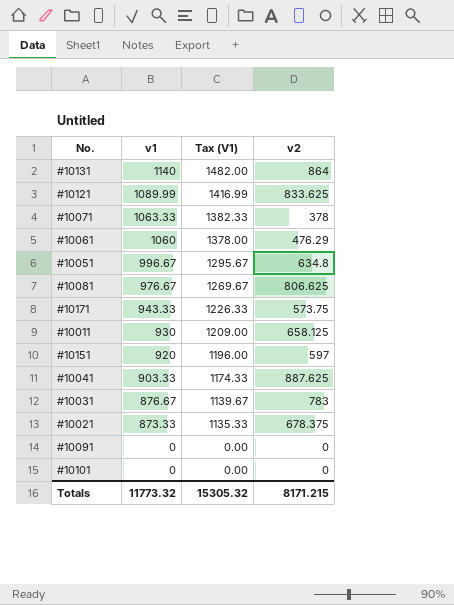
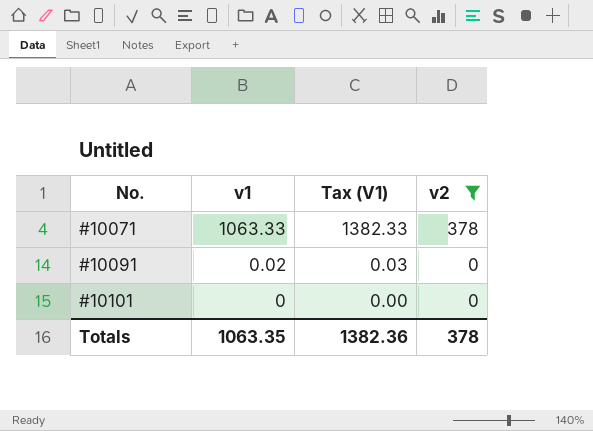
filter: none -> v2 <= 378
#10091 | v1: 0 -> 0.02
#10091 | Tax (V1): 0.00 -> 0.03
Totals | v1: 11773.32 -> 1063.35
Totals | Tax (V1): 15305.32 -> 1382.36
Totals | v2: 8171.215 -> 378

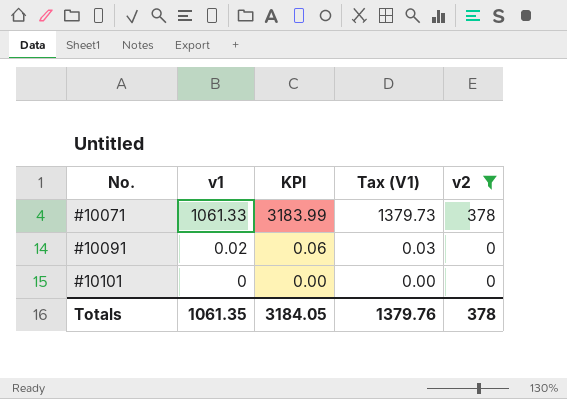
column KPI | formula: none -> [v1] * 3
#10071 | v1: 1063.33 -> 1061.33
#10071 | Tax (V1): 1382.33 -> 1379.73
Totals | v1: 1063.35 -> 1061.35
Totals | Tax (V1): 1382.36 -> 1379.76

